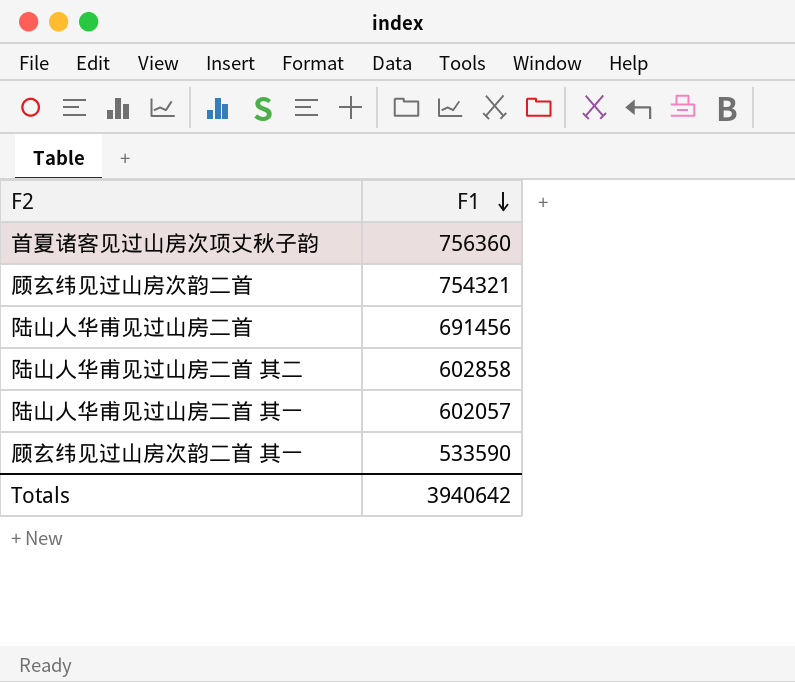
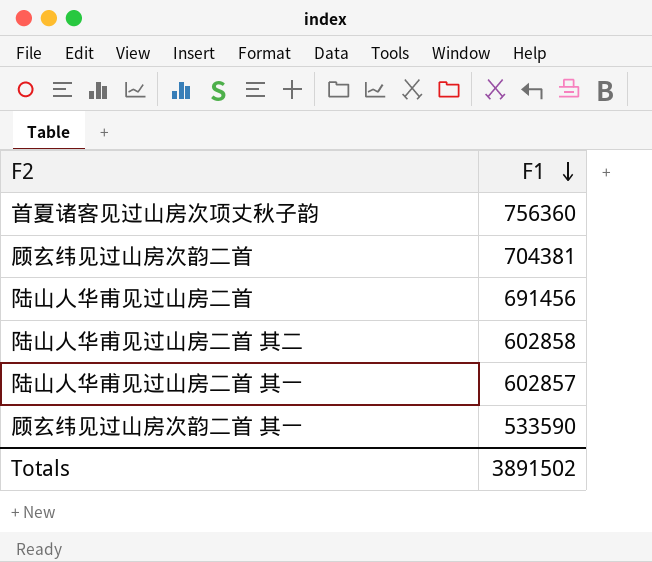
顾玄纬见过山房次韵二首 | F1: 754321 -> 704381
陆山人华甫见过山房二首 其一 | F1: 602057 -> 602857
Totals | F1: 3940642 -> 3891502

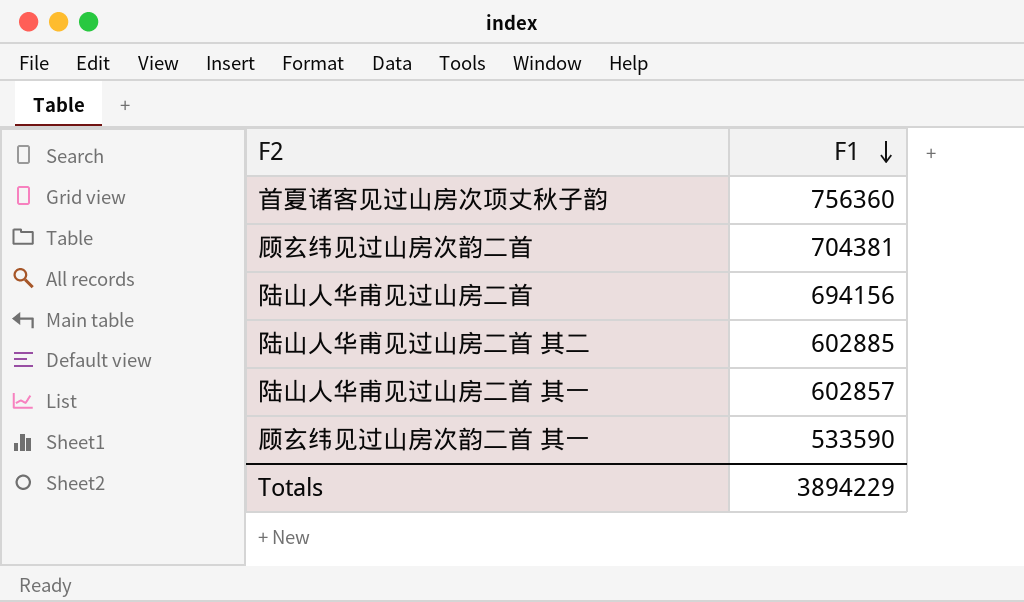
陆山人华甫见过山房二首 | F1: 691456 -> 694156
陆山人华甫见过山房二首 其二 | F1: 602858 -> 602885
Totals | F1: 3891502 -> 3894229

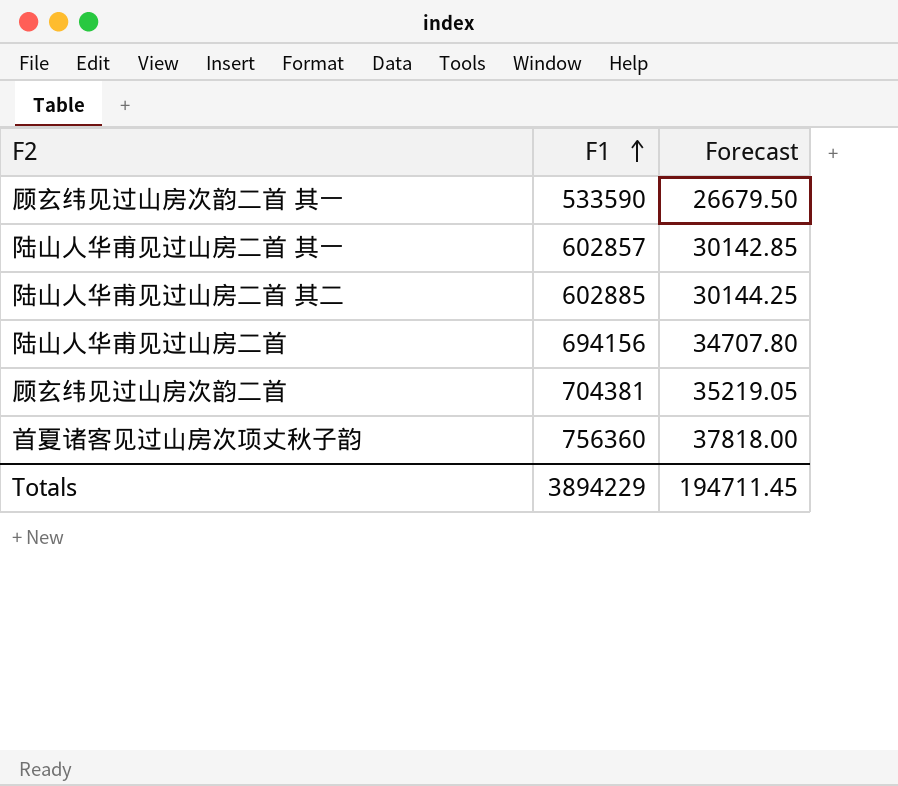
row order: F1 descending -> F1 ascending
column Forecast | formula: none -> [F1] * 0.05

